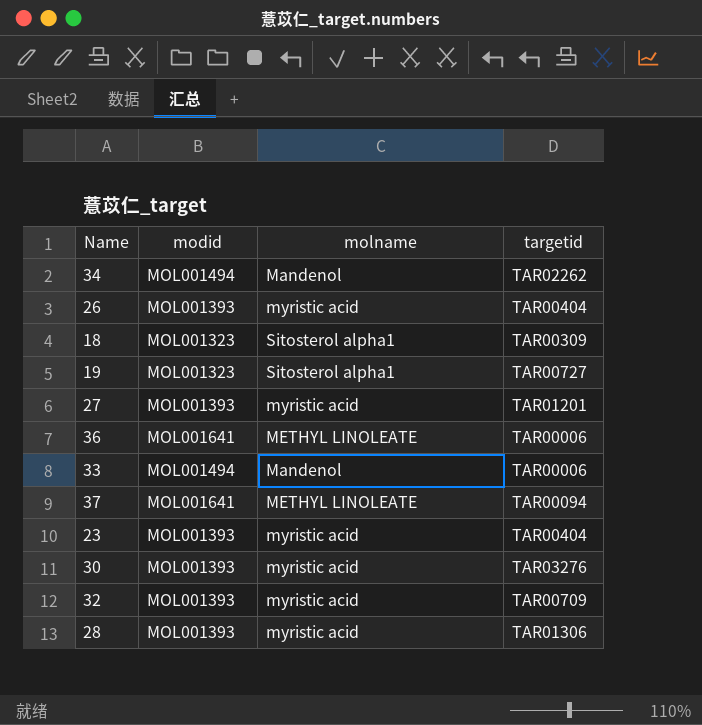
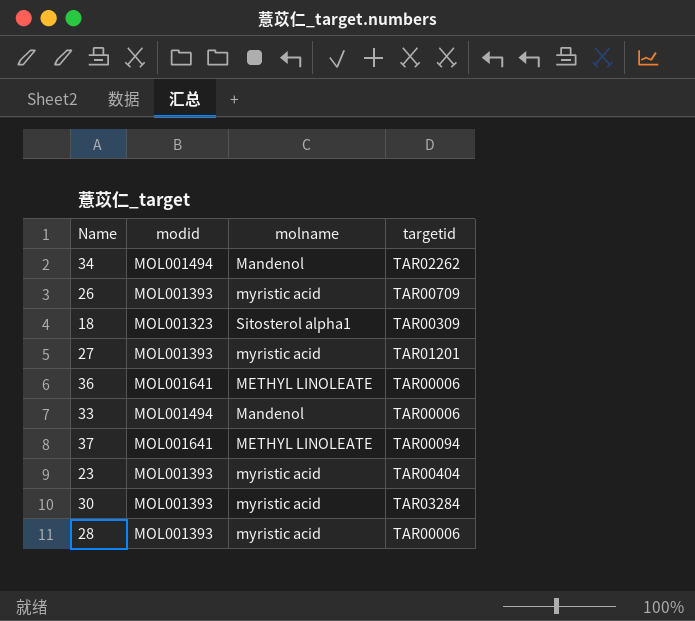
row 19: MOL001323 | Sitosterol alpha1 | TAR00727 -> none
row 32: MOL001393 | myristic acid | TAR00709 -> none
26 | targetid: TAR00404 -> TAR00709
30 | targetid: TAR03276 -> TAR03284
28 | targetid: TAR01306 -> TAR00006

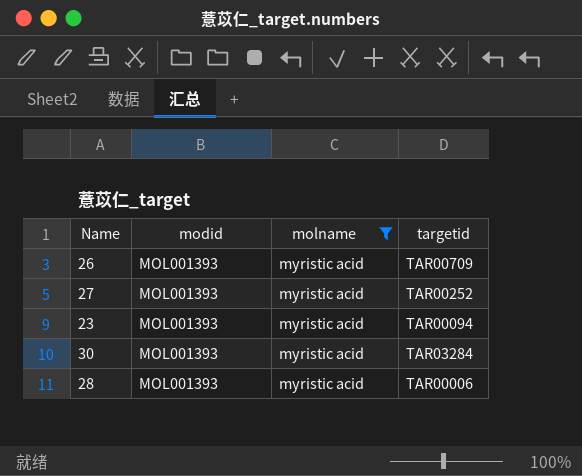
filter: none -> molname = myristic acid
27 | targetid: TAR01201 -> TAR00252
23 | targetid: TAR00404 -> TAR00094

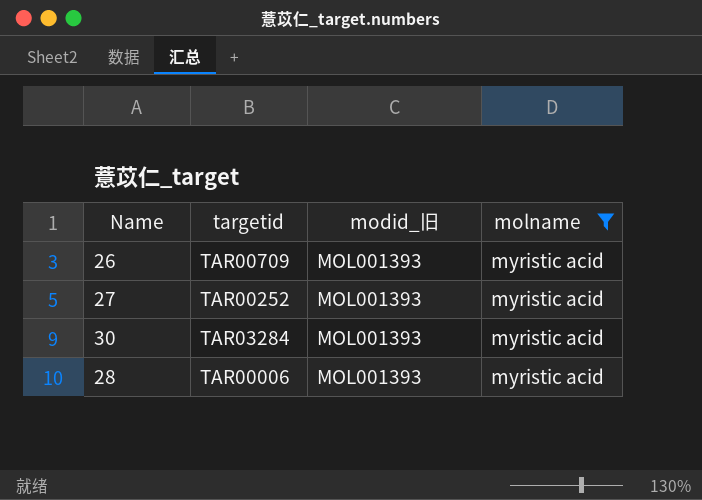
column targetid | position: 4 -> 2
column name: modid -> modid_旧
row 23: MOL001393 | myristic acid | TAR00094 -> none

